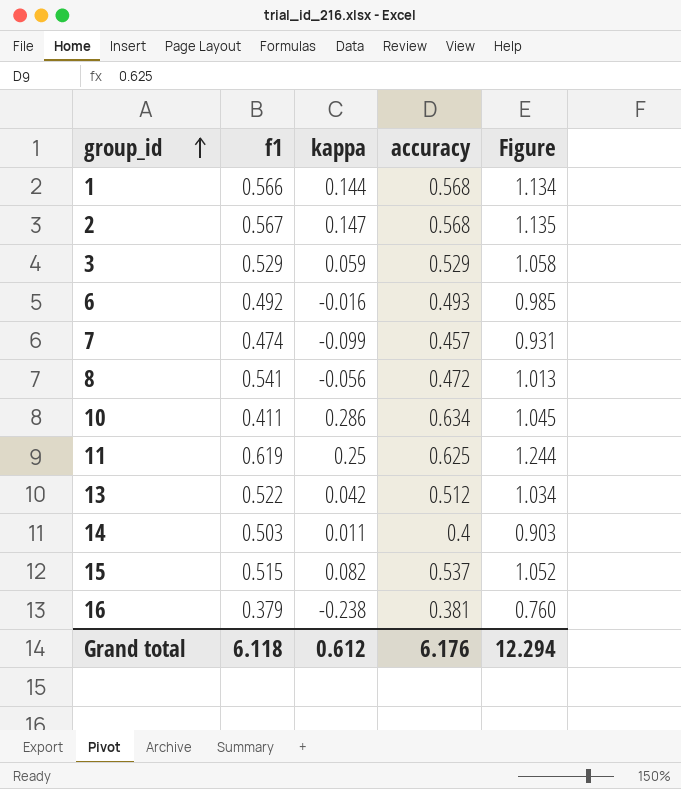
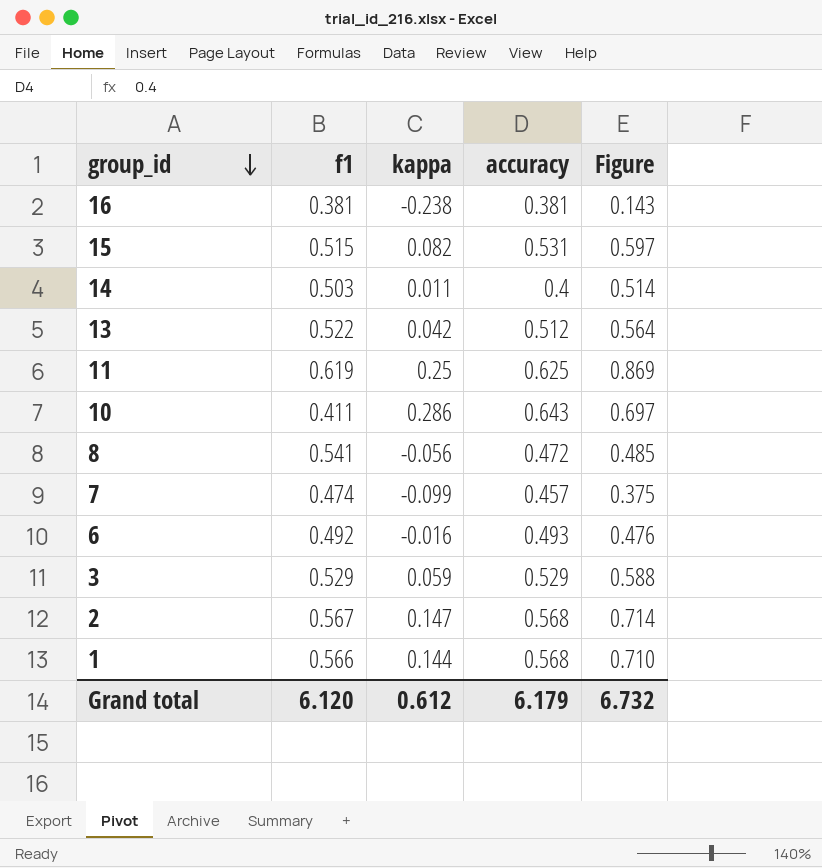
row order: group_id ascending -> group_id descending
column Figure | formula: [f1] + [accuracy] -> [f1] + [kappa]
16 | f1: 0.379 -> 0.381
15 | accuracy: 0.537 -> 0.531
10 | accuracy: 0.634 -> 0.643
Grand total | f1: 6.118 -> 6.120
Grand total | accuracy: 6.176 -> 6.179
Grand total | Figure: 12.294 -> 6.732

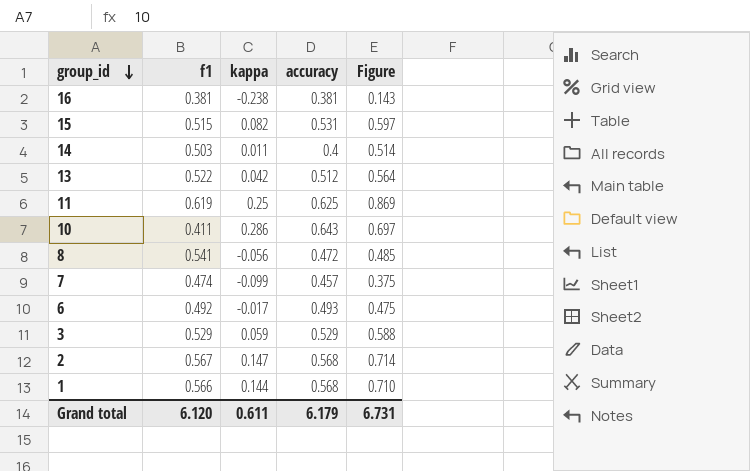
6 | kappa: -0.016 -> -0.017
6 | Figure: 0.476 -> 0.475
Grand total | kappa: 0.612 -> 0.611
Grand total | Figure: 6.732 -> 6.731

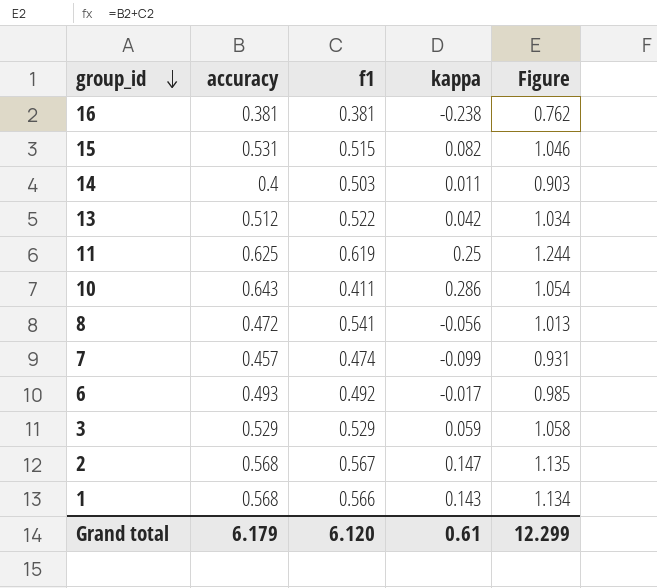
column accuracy | position: 4 -> 2
column Figure | formula: [f1] + [kappa] -> [accuracy] + [f1]
1 | kappa: 0.144 -> 0.143
Grand total | kappa: 0.611 -> 0.61
Grand total | Figure: 6.731 -> 12.299

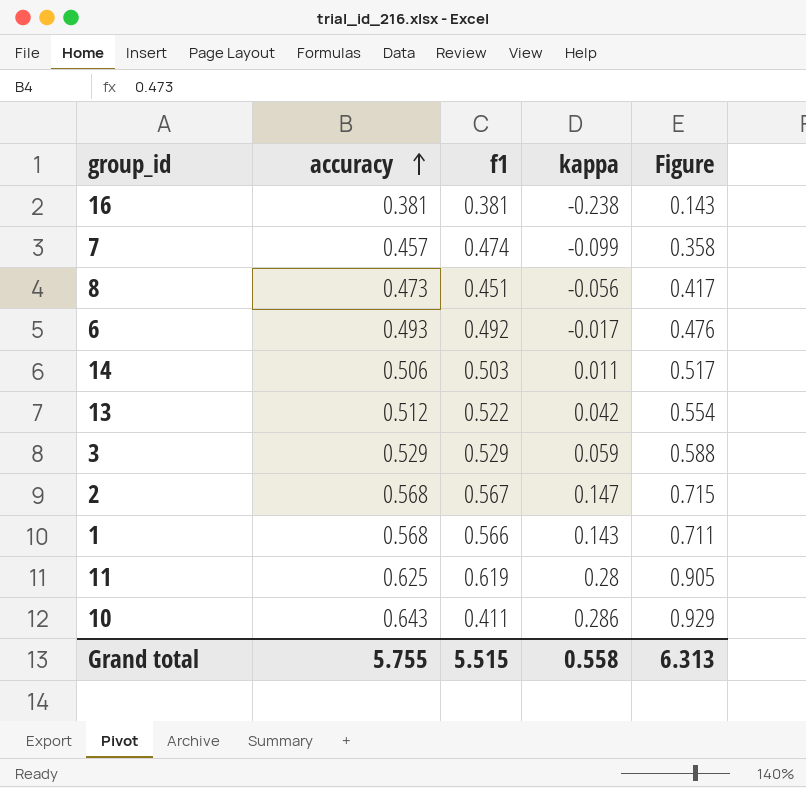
row order: group_id descending -> accuracy ascending
column Figure | formula: [accuracy] + [f1] -> [accuracy] + [kappa]
row 15: 0.531 | 0.515 | 0.082 | 1.046 -> none
8 | accuracy: 0.472 -> 0.473
8 | f1: 0.541 -> 0.451
14 | accuracy: 0.4 -> 0.506
11 | kappa: 0.25 -> 0.28
Grand total | accuracy: 6.179 -> 5.755
Grand total | f1: 6.120 -> 5.515
Grand total | kappa: 0.61 -> 0.558
Grand total | Figure: 12.299 -> 6.313

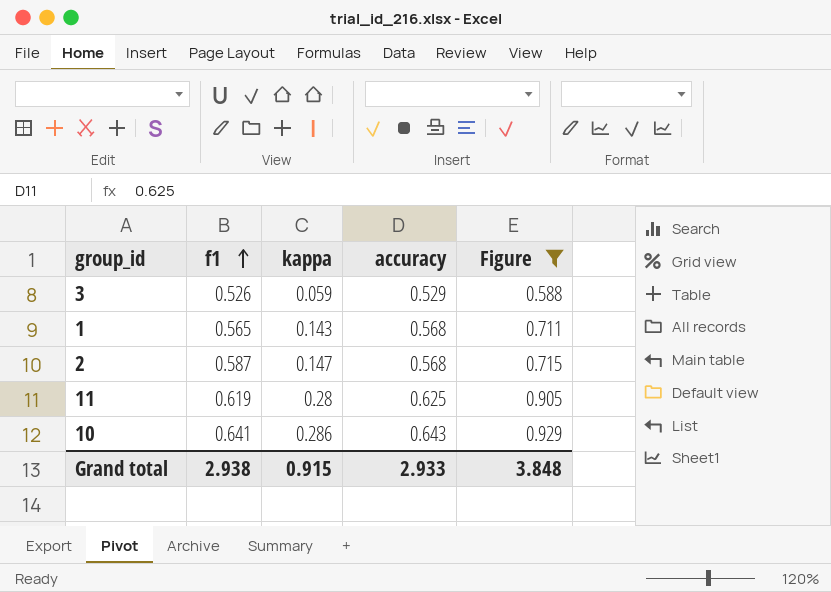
filter: none -> Figure >= 0.588
row order: accuracy ascending -> f1 ascending
column accuracy | position: 2 -> 4
3 | f1: 0.529 -> 0.526
1 | f1: 0.566 -> 0.565
2 | f1: 0.567 -> 0.587
10 | f1: 0.411 -> 0.641
Grand total | f1: 5.515 -> 2.938
Grand total | kappa: 0.558 -> 0.915
Grand total | accuracy: 5.755 -> 2.933
Grand total | Figure: 6.313 -> 3.848

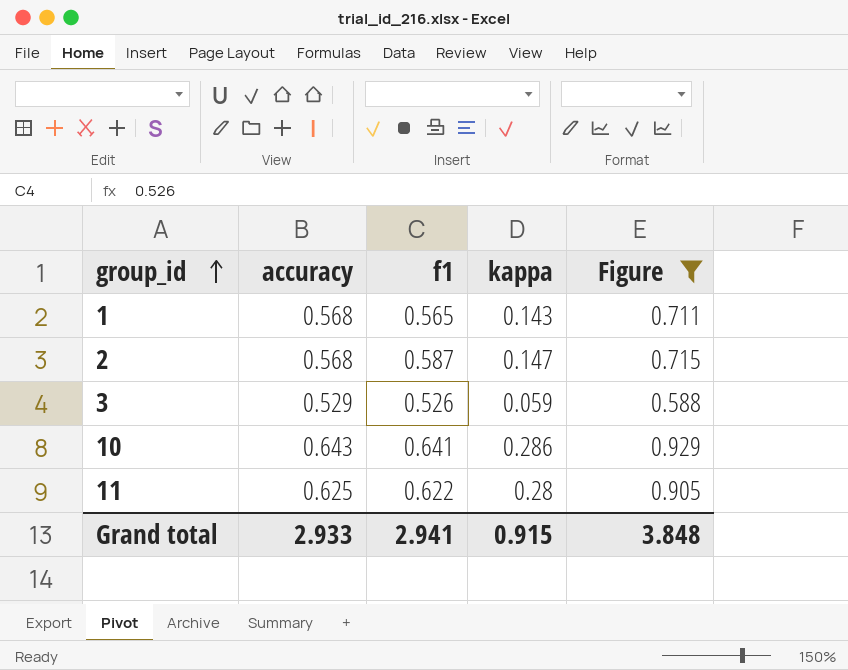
row order: f1 ascending -> group_id ascending
column accuracy | position: 4 -> 2
11 | f1: 0.619 -> 0.622
Grand total | f1: 2.938 -> 2.941

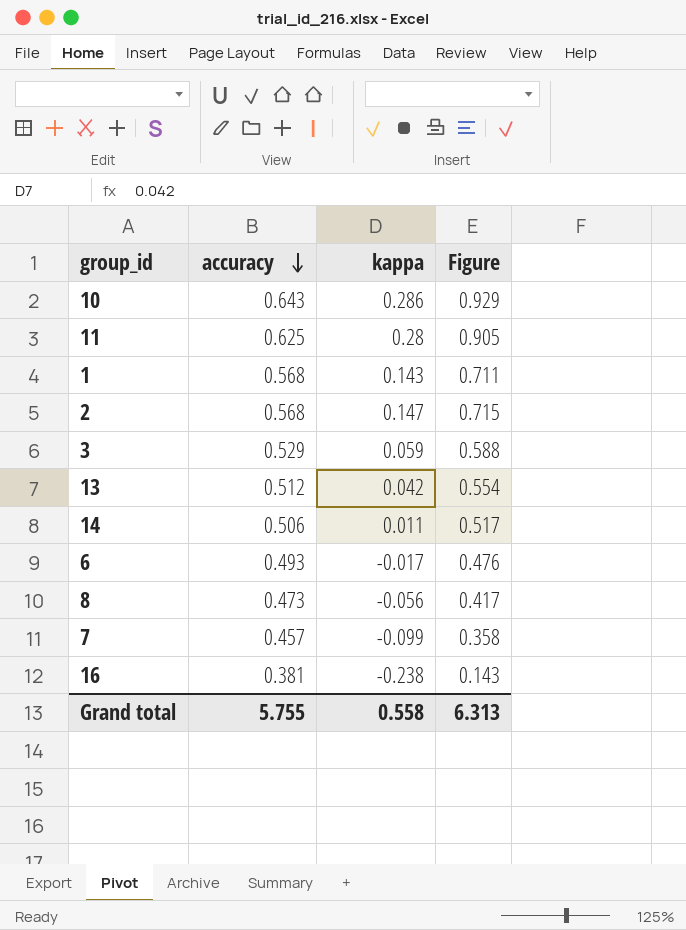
filter: Figure >= 0.588 -> none
row order: group_id ascending -> accuracy descending
column f1 | position: 3 -> none
Grand total | accuracy: 2.933 -> 5.755
Grand total | kappa: 0.915 -> 0.558
Grand total | Figure: 3.848 -> 6.313

